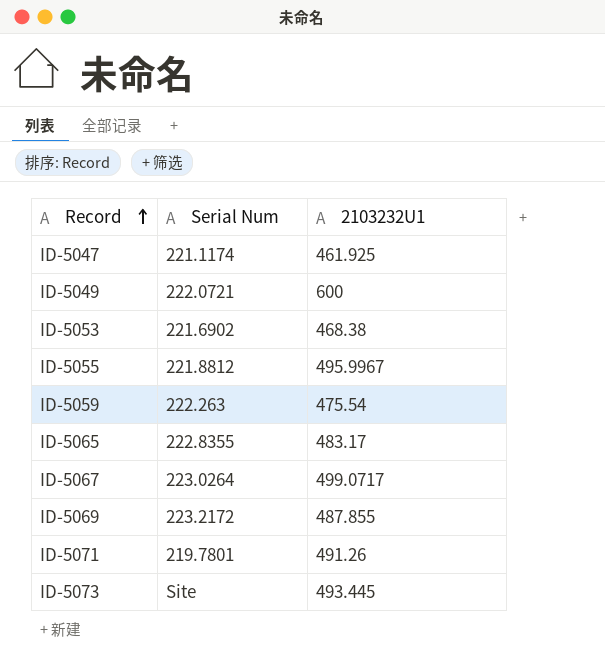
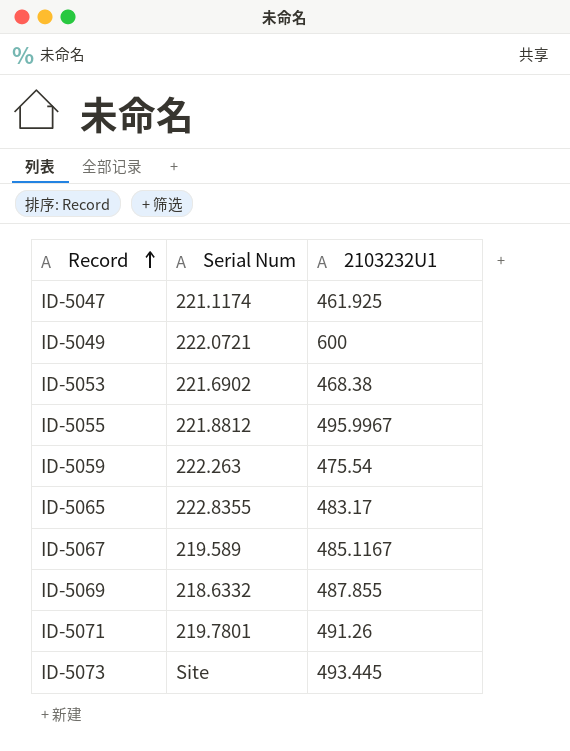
ID-5067 | Serial Num: 223.0264 -> 219.589
ID-5067 | 2103232U1: 499.0717 -> 485.1167
ID-5069 | Serial Num: 223.2172 -> 218.6332

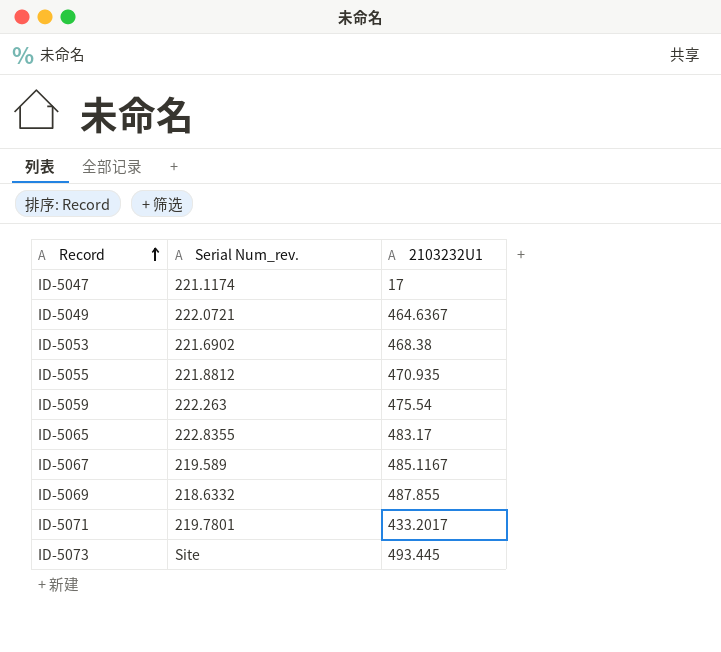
column name: Serial Num -> Serial Num_rev.
ID-5047 | 2103232U1: 461.925 -> 17
ID-5049 | 2103232U1: 600 -> 464.6367
ID-5055 | 2103232U1: 495.9967 -> 470.935
ID-5071 | 2103232U1: 491.26 -> 433.2017

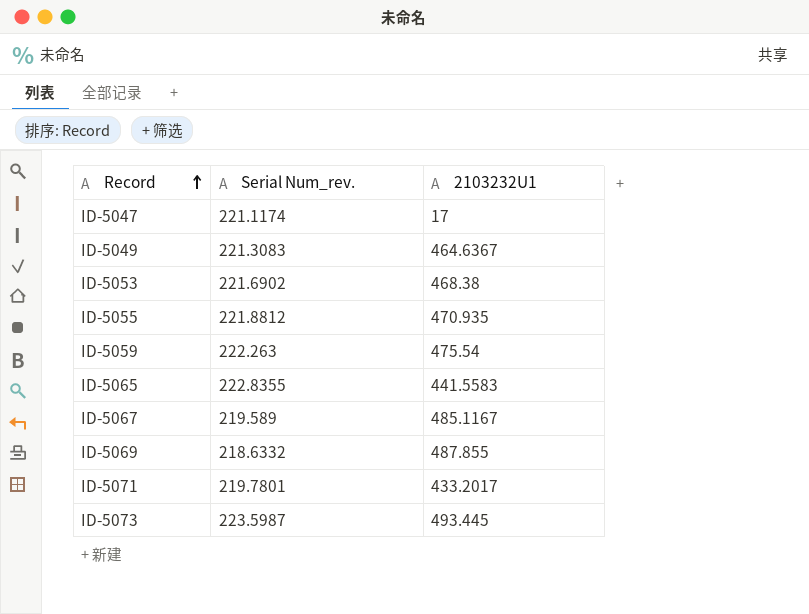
ID-5049 | Serial Num_rev.: 222.0721 -> 221.3083
ID-5065 | 2103232U1: 483.17 -> 441.5583
ID-5073 | Serial Num_rev.: Site -> 223.5987

